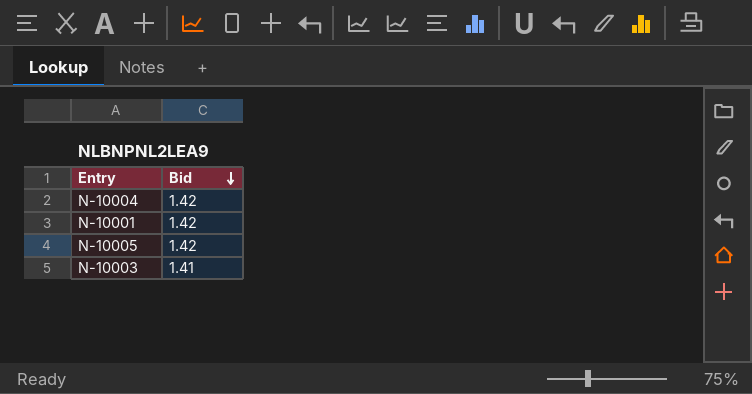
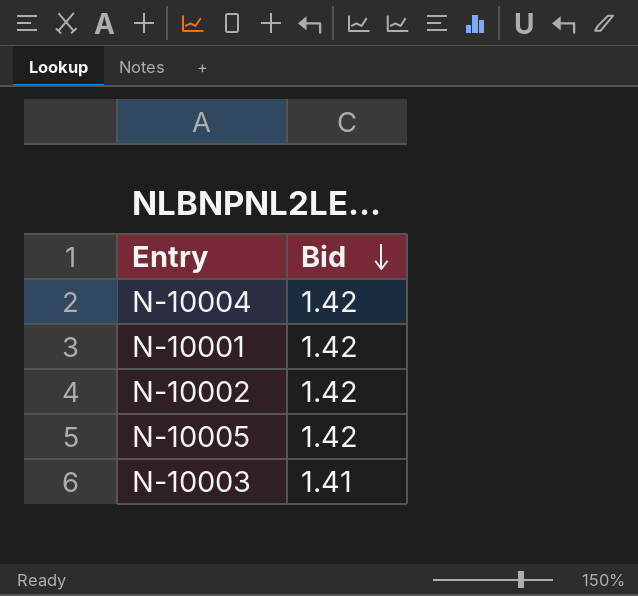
row N-10002: none -> 1.42

